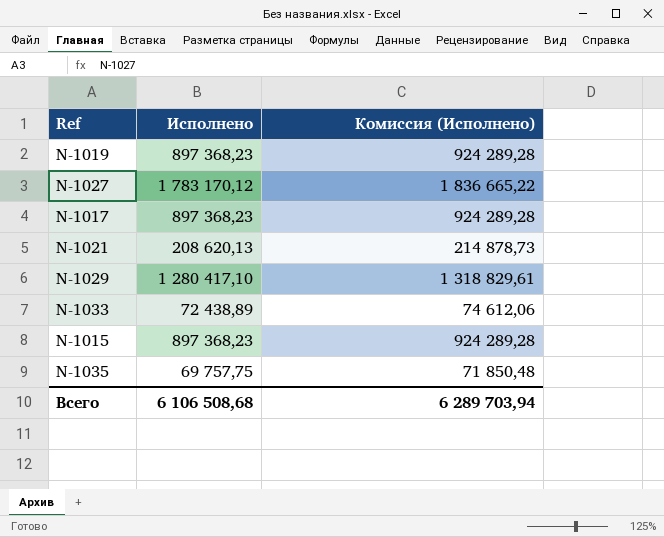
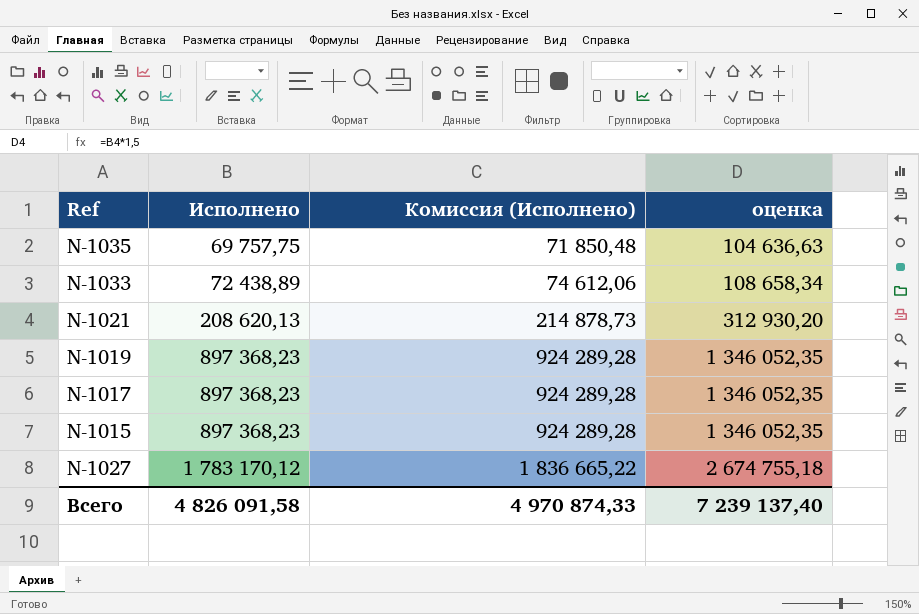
row order: none -> Исполнено ascending
column оценка | formula: none -> [Исполнено] * 1,5
row N-1029: 1 280 417,10 | 1 318 829,61 -> none
Всего | Исполнено: 6 106 508,68 -> 4 826 091,58
Всего | Комиссия (Исполнено): 6 289 703,94 -> 4 970 874,33

